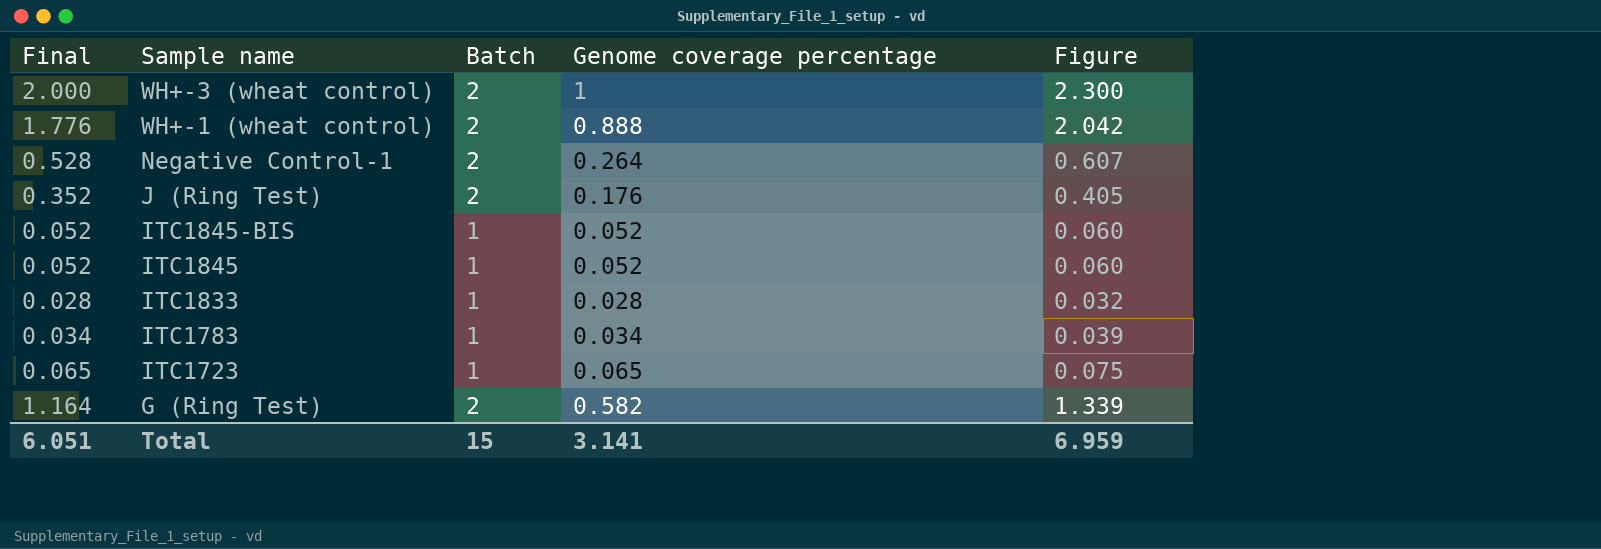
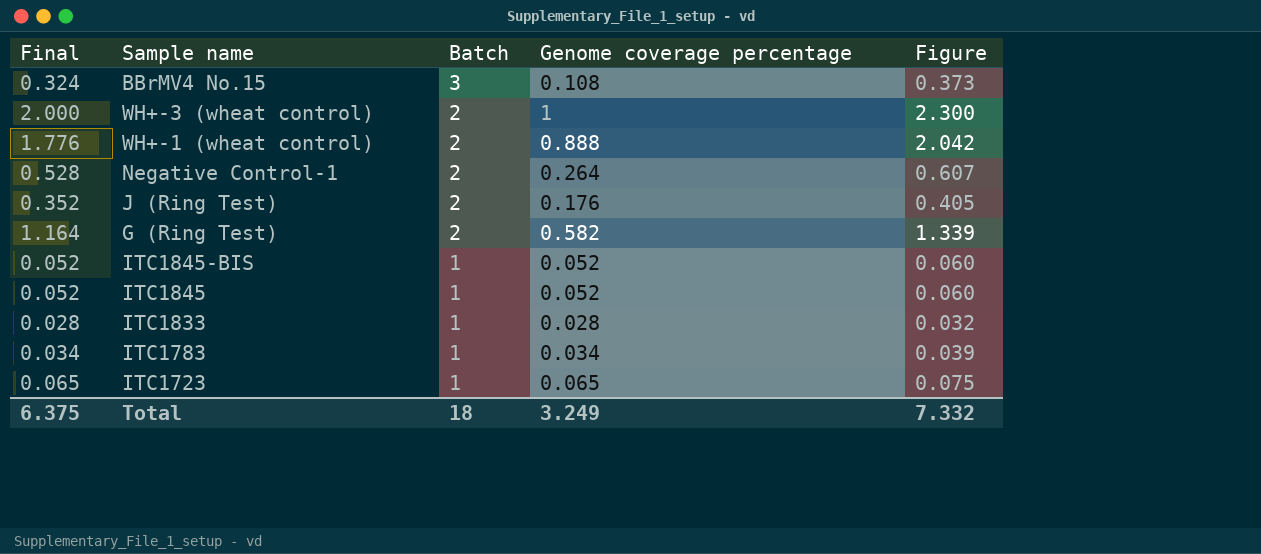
row order: Sample name descending -> Batch descending
row BBrMV4 No.15: none -> 0.324 | 3 | 0.108 | 0.373
Total | Final: 6.051 -> 6.375
Total | Batch: 15 -> 18
Total | Genome coverage percentage: 3.141 -> 3.249
Total | Figure: 6.959 -> 7.332

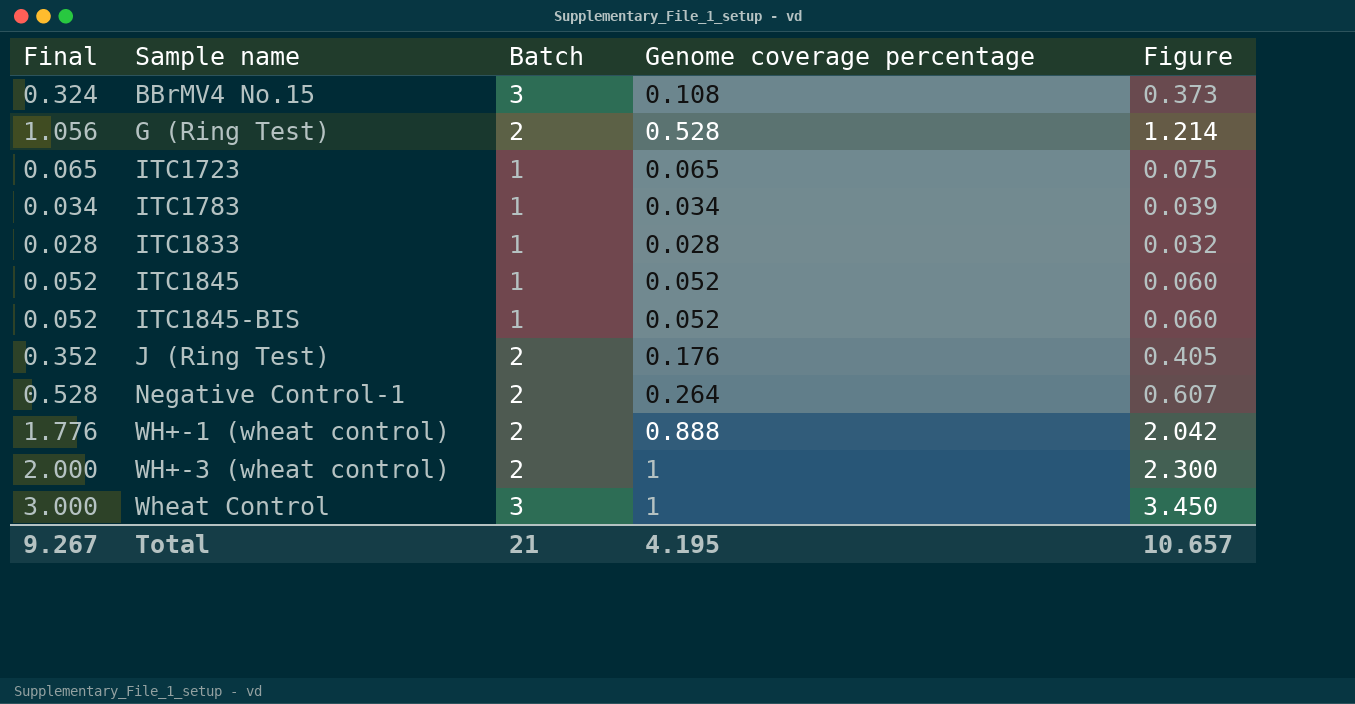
row order: Batch descending -> Sample name ascending
G (Ring Test) | Final: 1.164 -> 1.056
G (Ring Test) | Genome coverage percentage: 0.582 -> 0.528
G (Ring Test) | Figure: 1.339 -> 1.214
row Wheat Control: none -> 3.000 | 3 | 1 | 3.450
Total | Final: 6.375 -> 9.267
Total | Batch: 18 -> 21
Total | Genome coverage percentage: 3.249 -> 4.195
Total | Figure: 7.332 -> 10.657

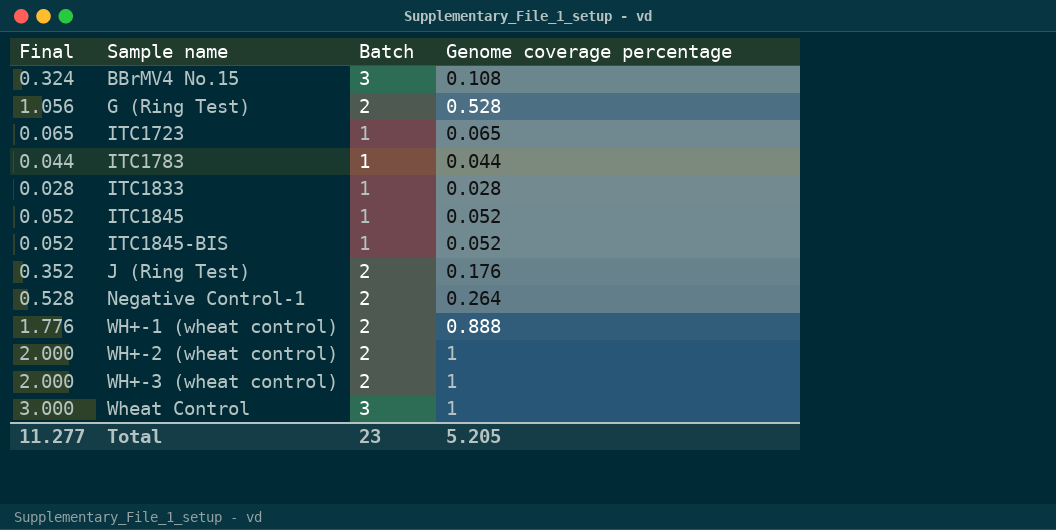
column Figure | formula: [Final] * 1.15 -> none
ITC1783 | Final: 0.034 -> 0.044
ITC1783 | Genome coverage percentage: 0.034 -> 0.044
row WH+-2 (wheat control): none -> 2.000 | 2 | 1
Total | Final: 9.267 -> 11.277
Total | Batch: 21 -> 23
Total | Genome coverage percentage: 4.195 -> 5.205

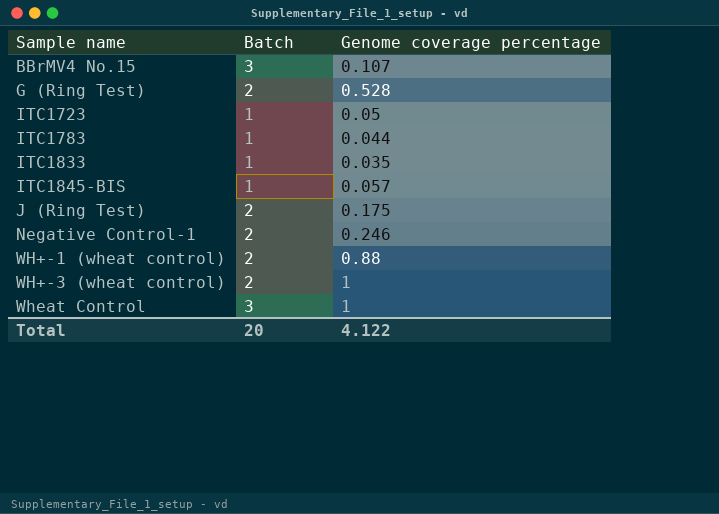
column Final | formula: [Batch] * [Genome coverage percentage] -> none
row ITC1845: 0.052 | 1 | 0.052 -> none
row WH+-2 (wheat control): 2.000 | 2 | 1 -> none
BBrMV4 No.15 | Genome coverage percentage: 0.108 -> 0.107
ITC1723 | Genome coverage percentage: 0.065 -> 0.05
ITC1833 | Genome coverage percentage: 0.028 -> 0.035
ITC1845-BIS | Genome coverage percentage: 0.052 -> 0.057
J (Ring Test) | Genome coverage percentage: 0.176 -> 0.175
Negative Control-1 | Genome coverage percentage: 0.264 -> 0.246
WH+-1 (wheat control) | Genome coverage percentage: 0.888 -> 0.88
Total | Batch: 23 -> 20
Total | Genome coverage percentage: 5.205 -> 4.122

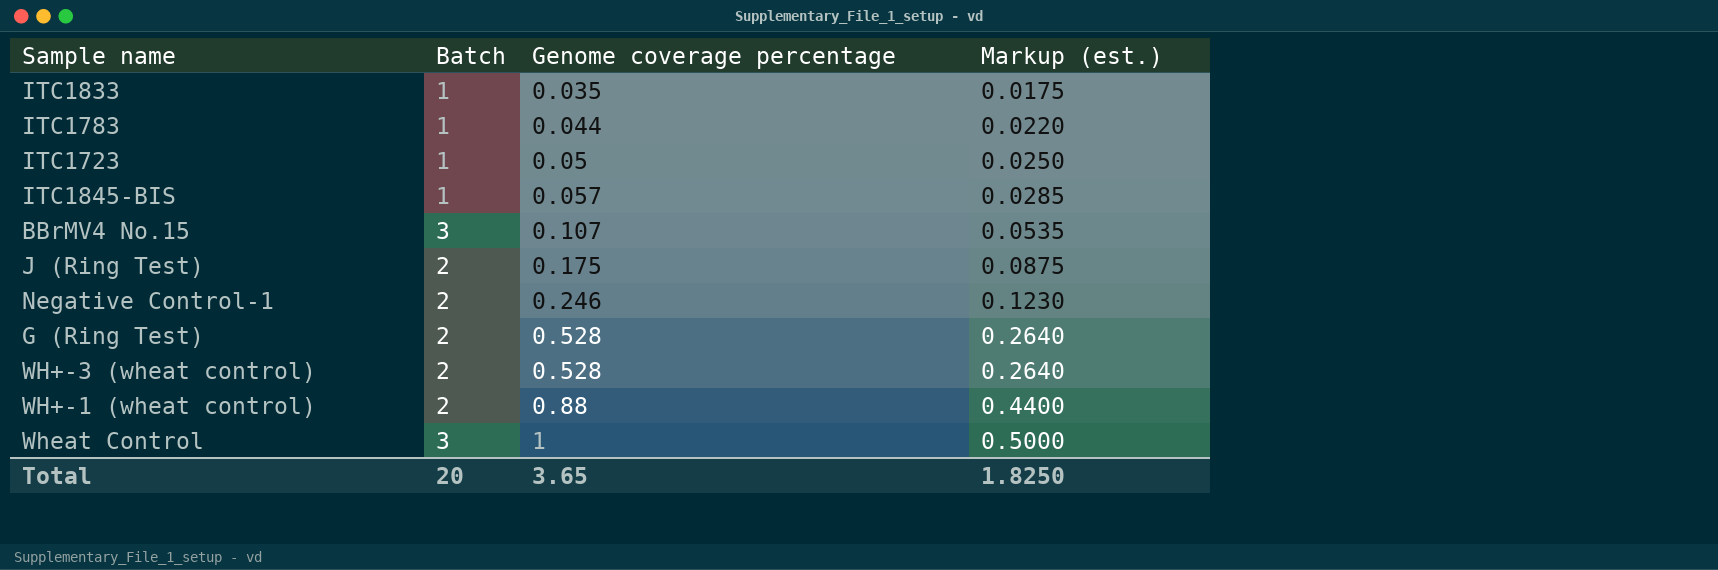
row order: Sample name ascending -> Genome coverage percentage ascending
column Markup (est.) | formula: none -> [Genome coverage percentage] * 0.5
WH+-3 (wheat control) | Genome coverage percentage: 1 -> 0.528
Total | Genome coverage percentage: 4.122 -> 3.65

